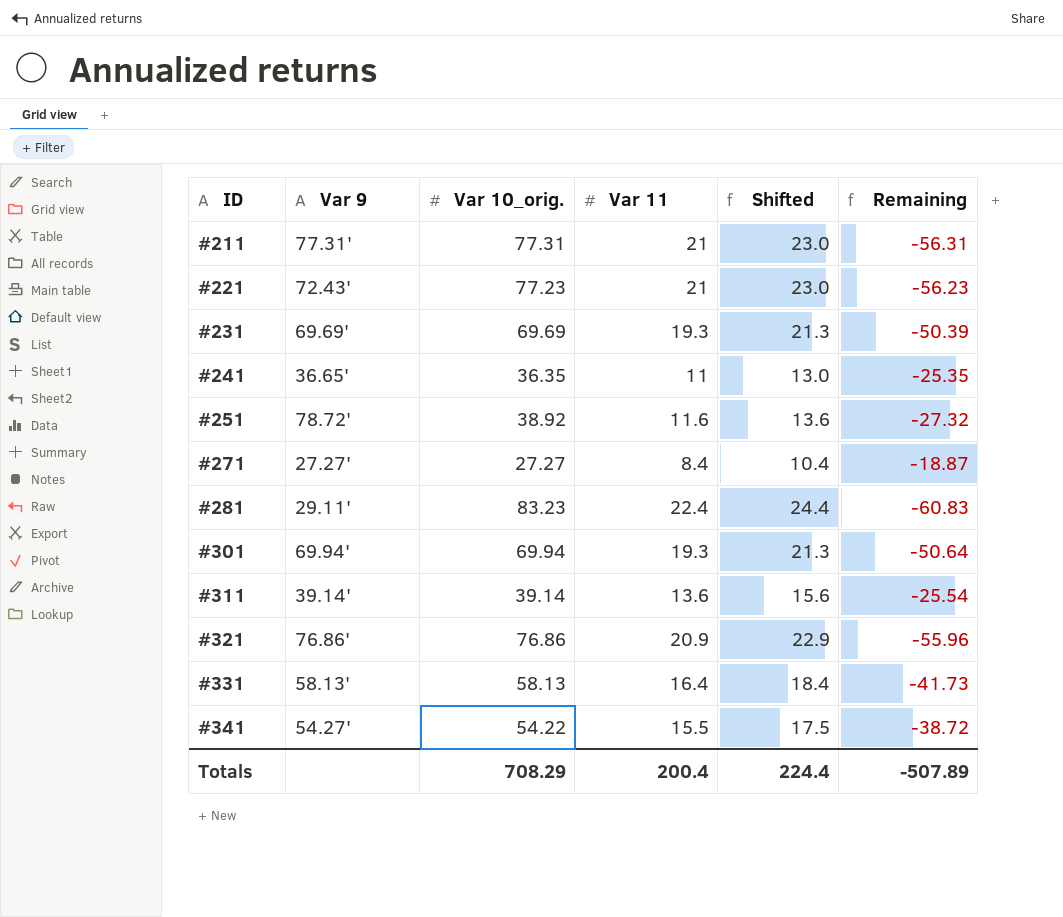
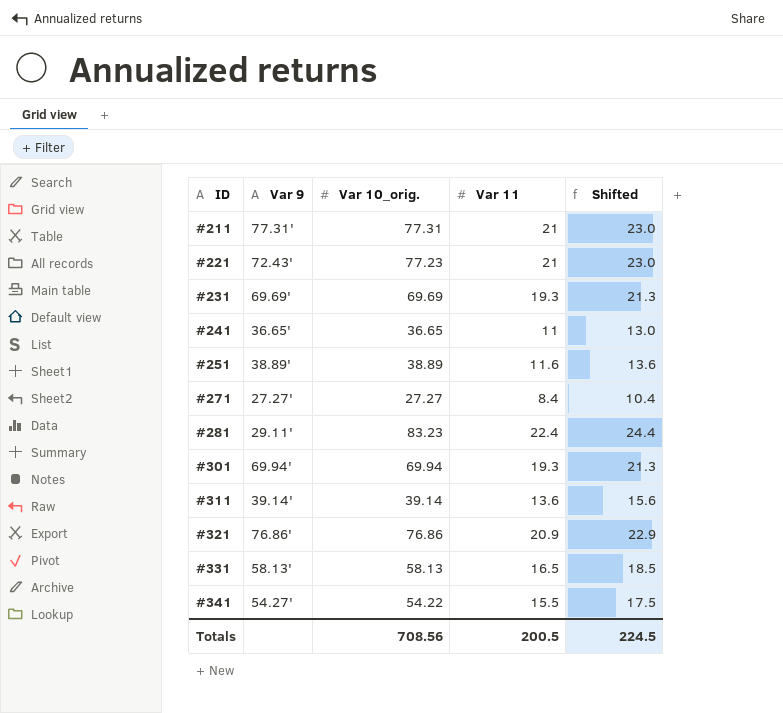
column Remaining | formula: [Var 11] - [Var 10_orig.] -> none
#241 | Var 10_orig.: 36.35 -> 36.65
#251 | Var 9: 78.72' -> 38.89'
#251 | Var 10_orig.: 38.92 -> 38.89
#331 | Var 11: 16.4 -> 16.5
#331 | Shifted: 18.4 -> 18.5
Totals | Var 10_orig.: 708.29 -> 708.56
Totals | Var 11: 200.4 -> 200.5
Totals | Shifted: 224.4 -> 224.5

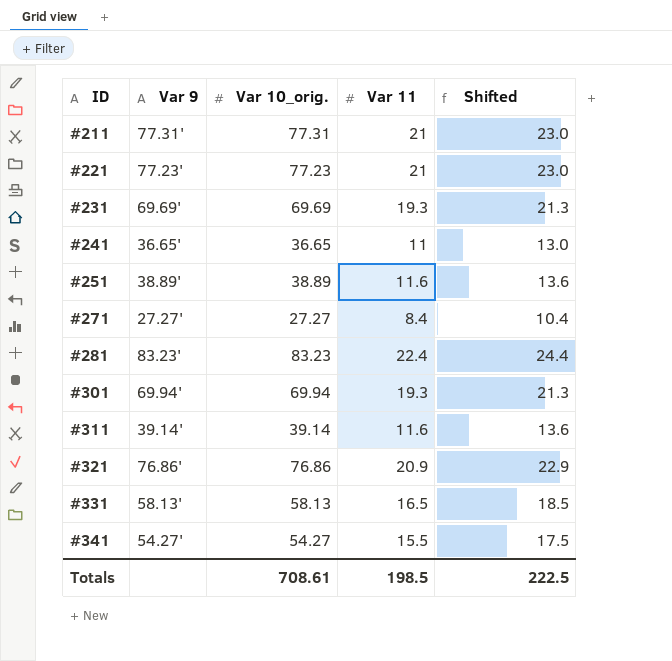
#221 | Var 9: 72.43' -> 77.23'
#281 | Var 9: 29.11' -> 83.23'
#311 | Var 11: 13.6 -> 11.6
#311 | Shifted: 15.6 -> 13.6
#341 | Var 10_orig.: 54.22 -> 54.27
Totals | Var 10_orig.: 708.56 -> 708.61
Totals | Var 11: 200.5 -> 198.5
Totals | Shifted: 224.5 -> 222.5

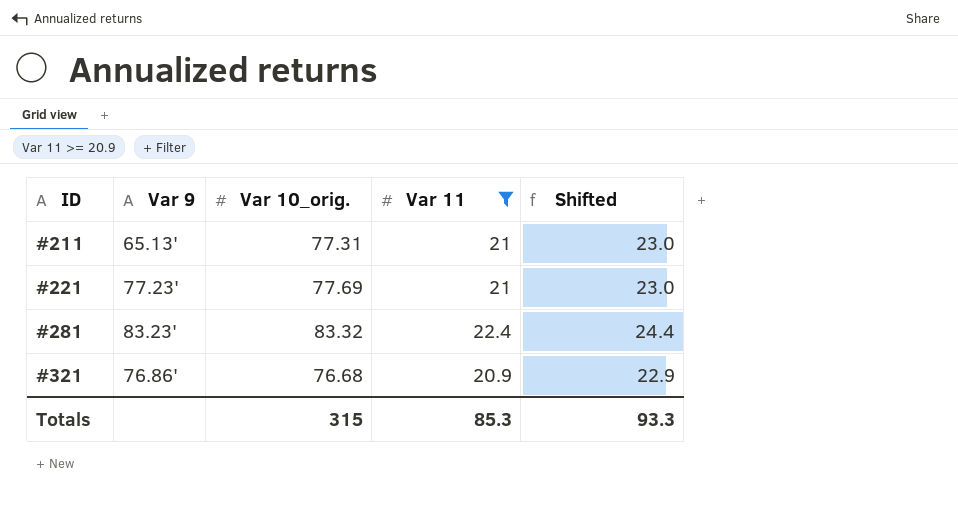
filter: none -> Var 11 >= 20.9
#211 | Var 9: 77.31' -> 65.13'
#221 | Var 10_orig.: 77.23 -> 77.69
#281 | Var 10_orig.: 83.23 -> 83.32
#321 | Var 10_orig.: 76.86 -> 76.68
Totals | Var 10_orig.: 708.61 -> 315
Totals | Var 11: 198.5 -> 85.3
Totals | Shifted: 222.5 -> 93.3

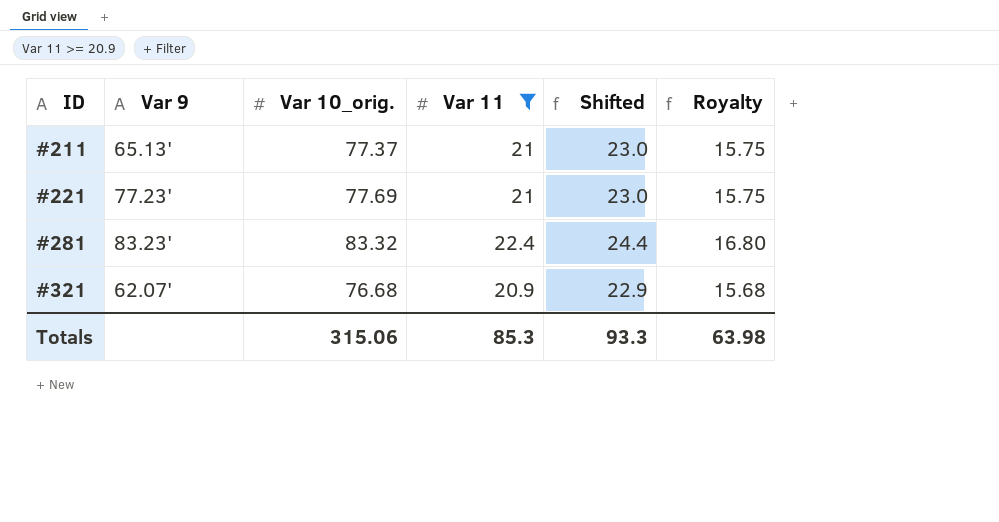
column Royalty | formula: none -> [Var 11] * 0.75
#211 | Var 10_orig.: 77.31 -> 77.37
#321 | Var 9: 76.86' -> 62.07'
Totals | Var 10_orig.: 315 -> 315.06

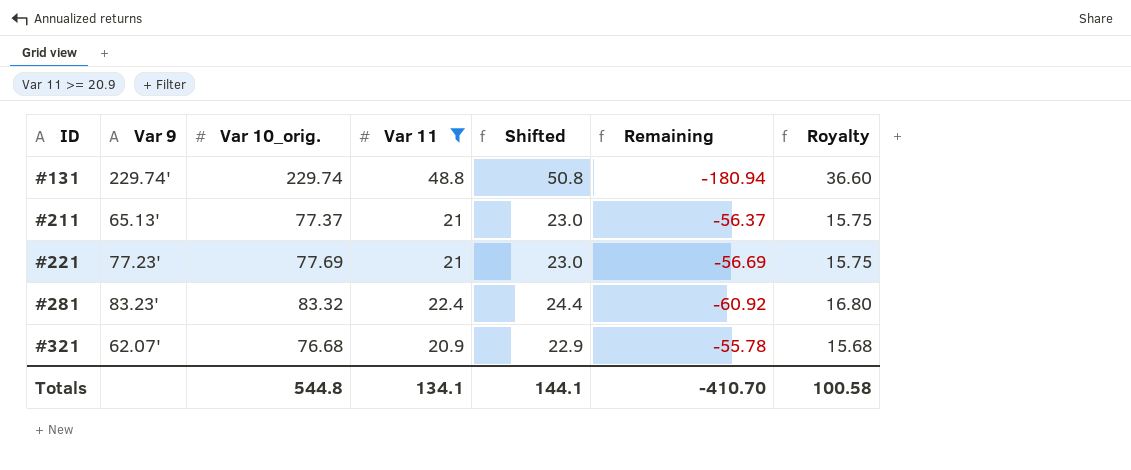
column Remaining | formula: none -> [Var 11] - [Var 10_orig.]
row #131: none -> 229.74' | 229.74 | 48.8 | 50.8 | -180.94 | 36.60
Totals | Var 10_orig.: 315.06 -> 544.8
Totals | Var 11: 85.3 -> 134.1
Totals | Shifted: 93.3 -> 144.1
Totals | Royalty: 63.98 -> 100.58

